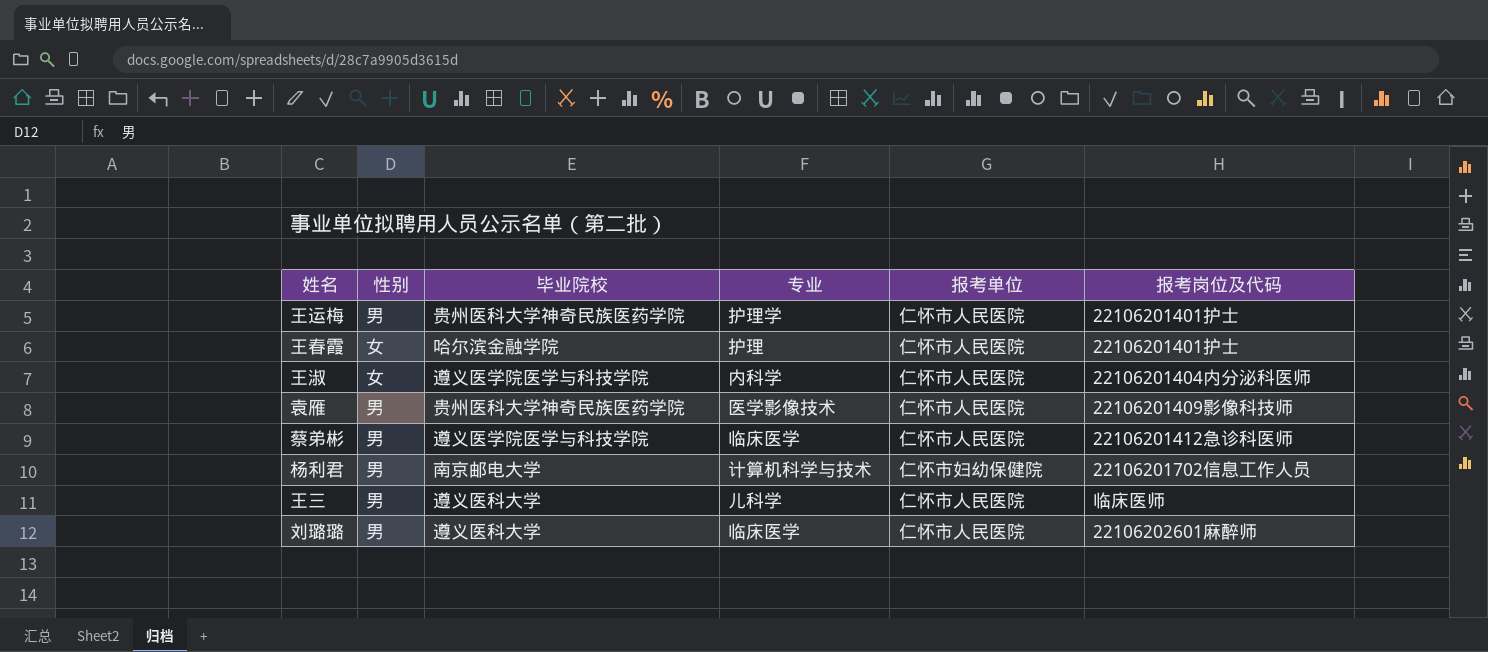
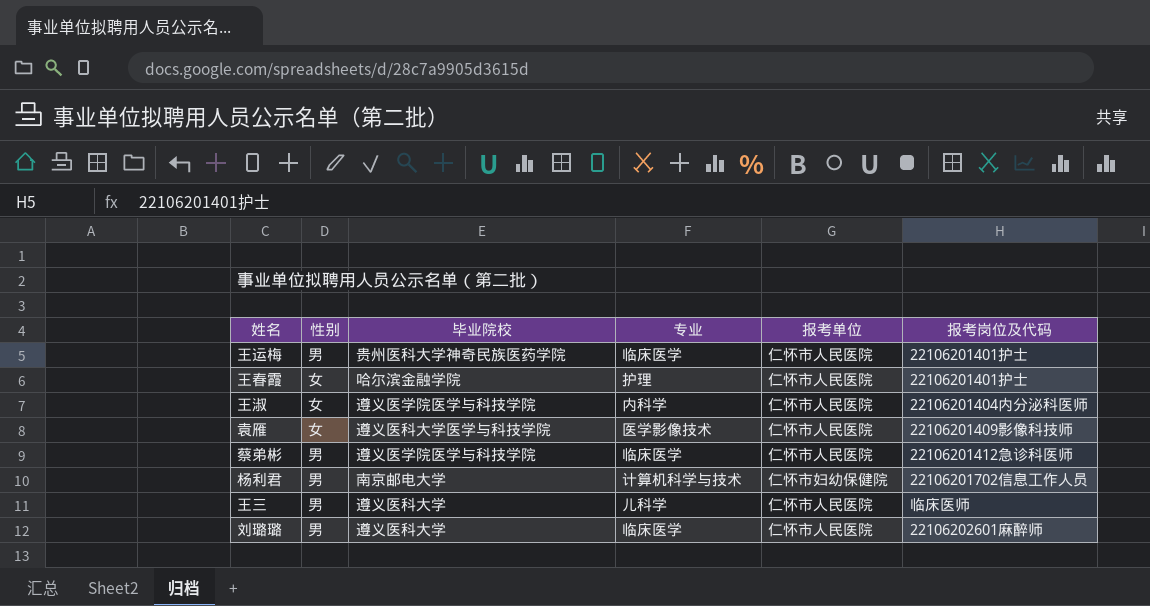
王运梅 | 专业: 护理学 -> 临床医学
袁雁 | 性别: 男 -> 女
袁雁 | 毕业院校: 贵州医科大学神奇民族医药学院 -> 遵义医科大学医学与科技学院

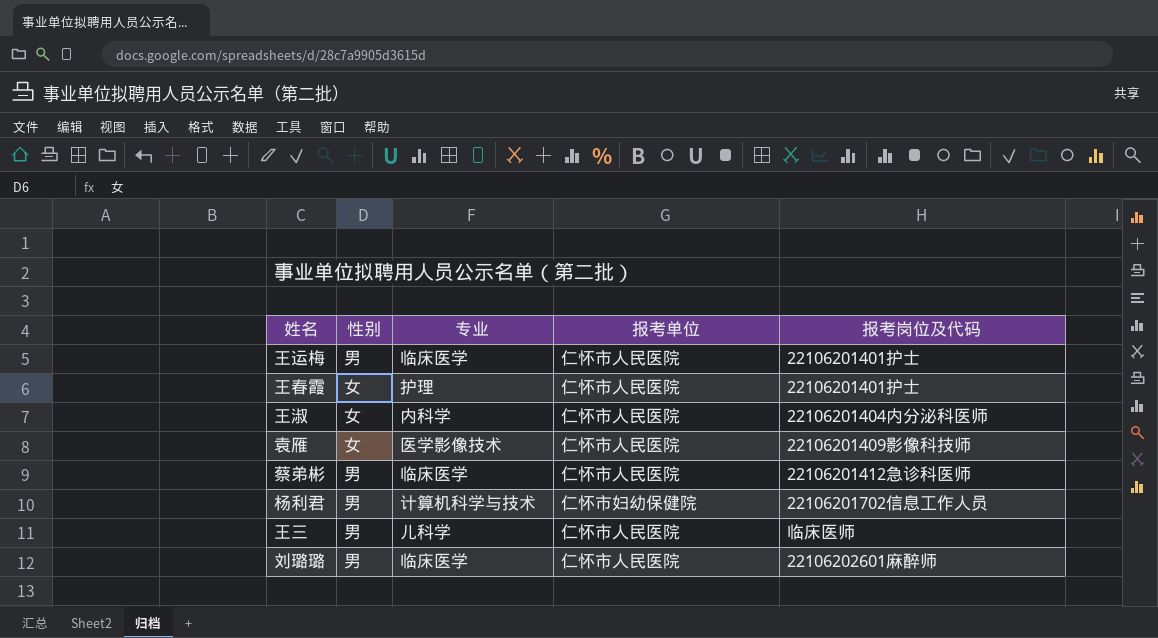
column 毕业院校 | position: 3 -> none

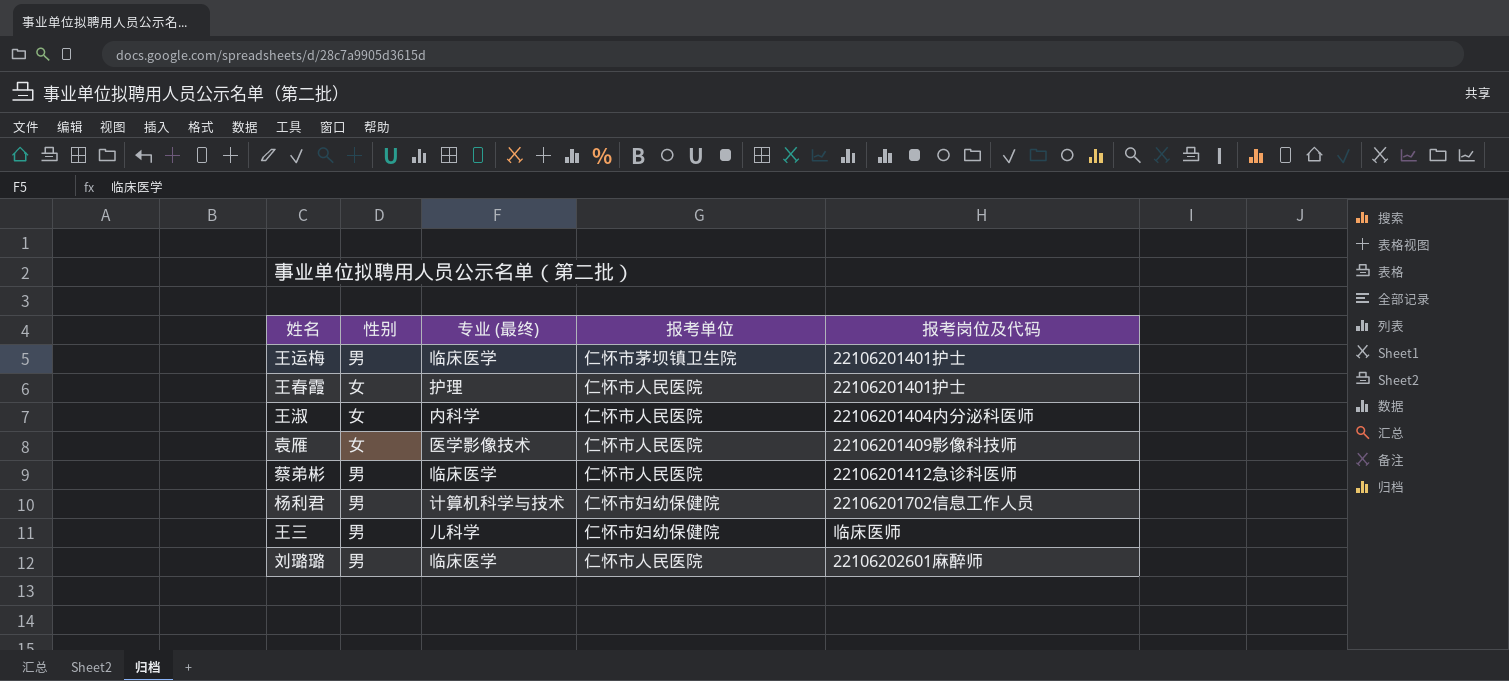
column name: 专业 -> 专业 (最终)
王运梅 | 报考单位: 仁怀市人民医院 -> 仁怀市茅坝镇卫生院
王三 | 报考单位: 仁怀市人民医院 -> 仁怀市妇幼保健院

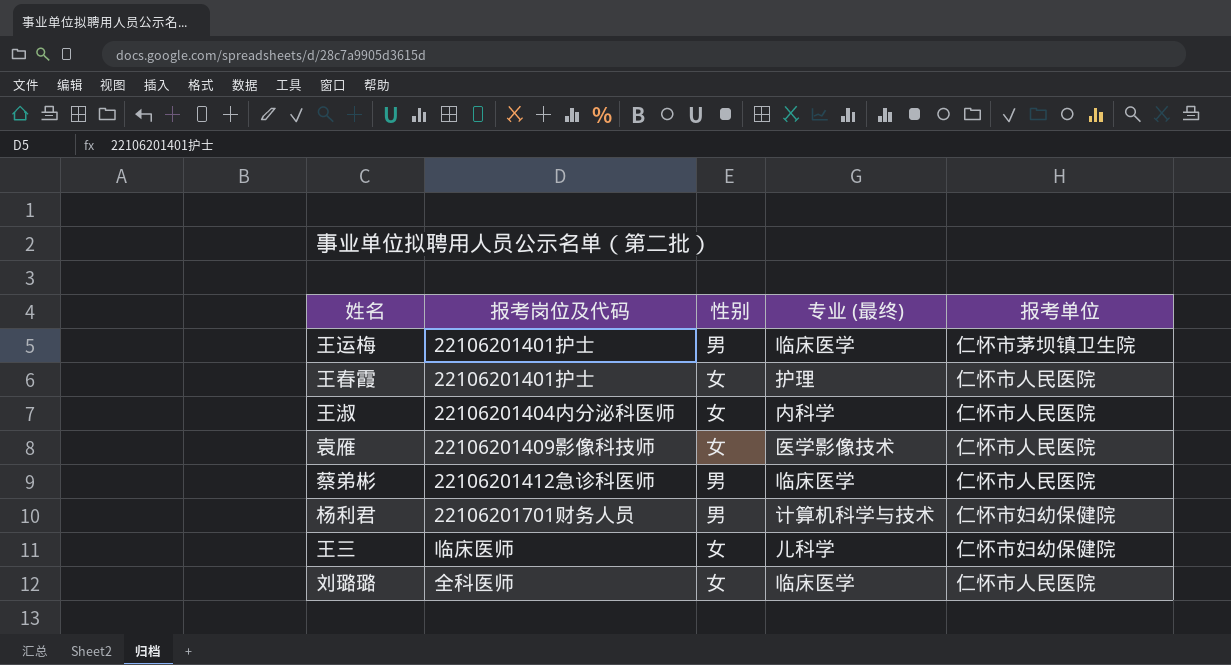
column 报考岗位及代码 | position: 5 -> 2
杨利君 | 报考岗位及代码: 22106201702信息工作人员 -> 22106201701财务人员
王三 | 性别: 男 -> 女
刘璐璐 | 报考岗位及代码: 22106202601麻醉师 -> 全科医师
刘璐璐 | 性别: 男 -> 女

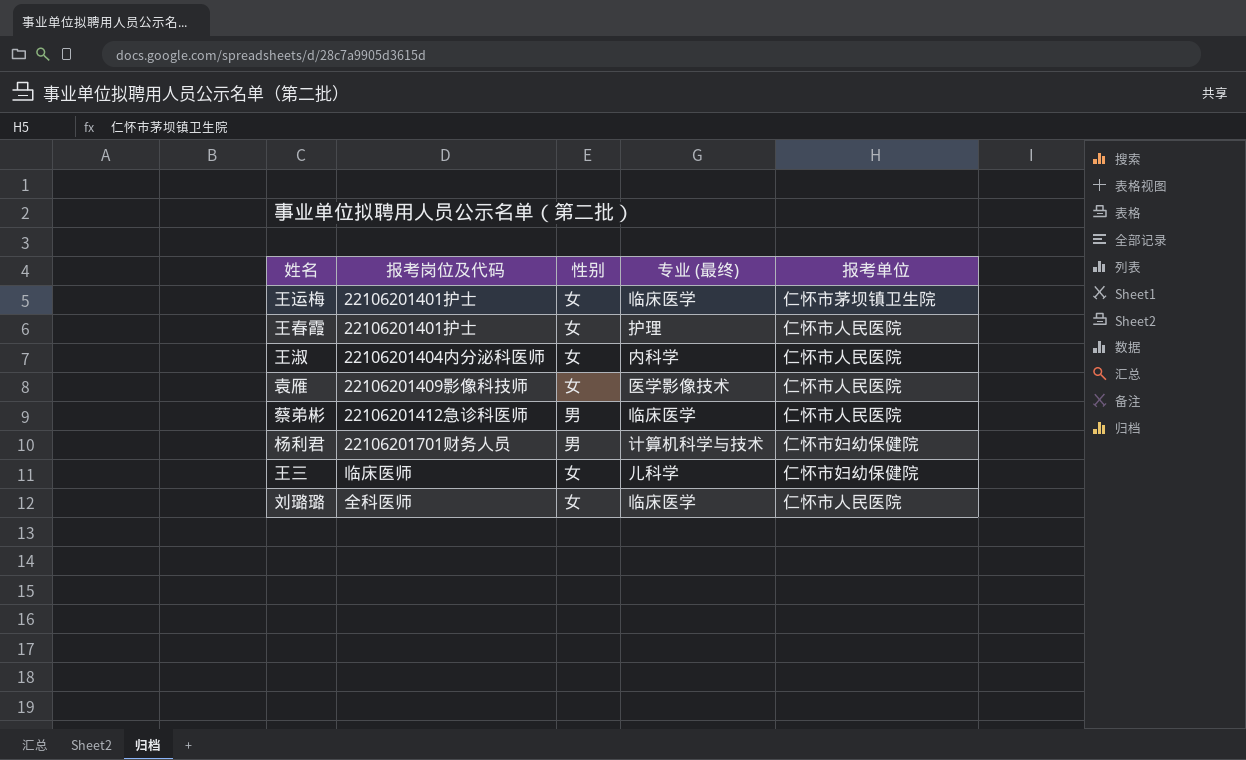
王运梅 | 性别: 男 -> 女

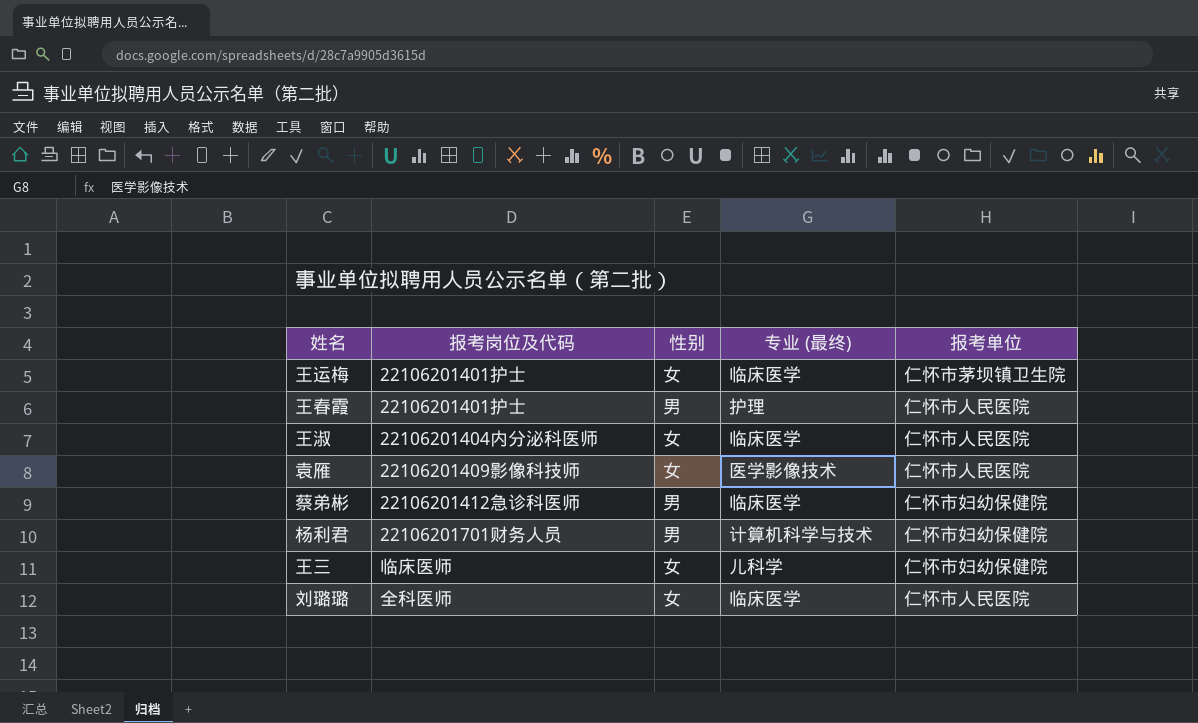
王春霞 | 性别: 女 -> 男
王淑 | 专业 (最终): 内科学 -> 临床医学
蔡弟彬 | 报考单位: 仁怀市人民医院 -> 仁怀市妇幼保健院

